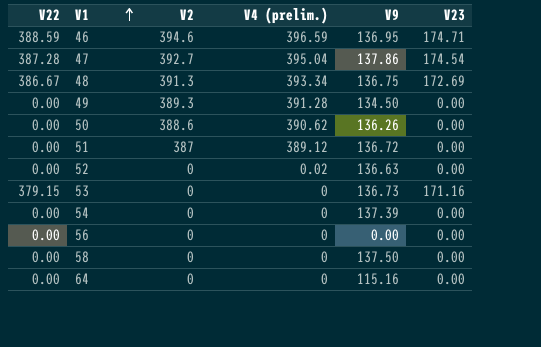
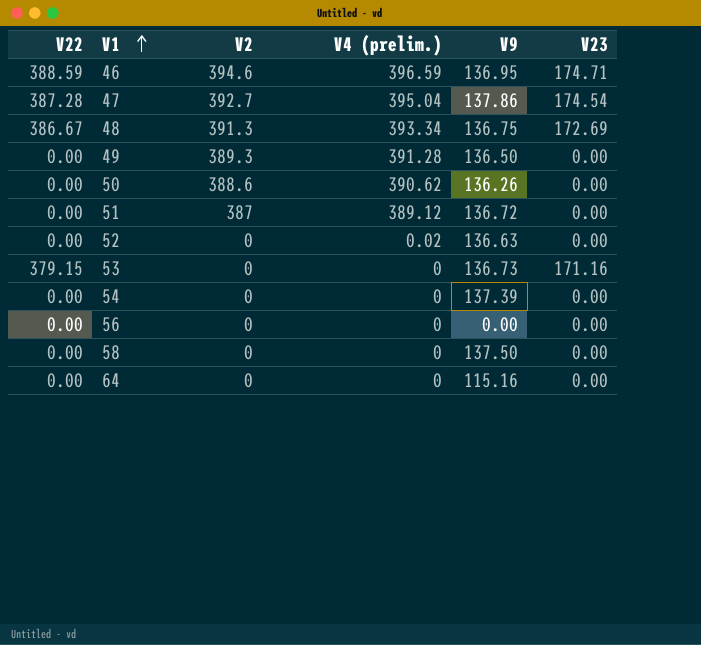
49 | V9: 134.50 -> 136.50

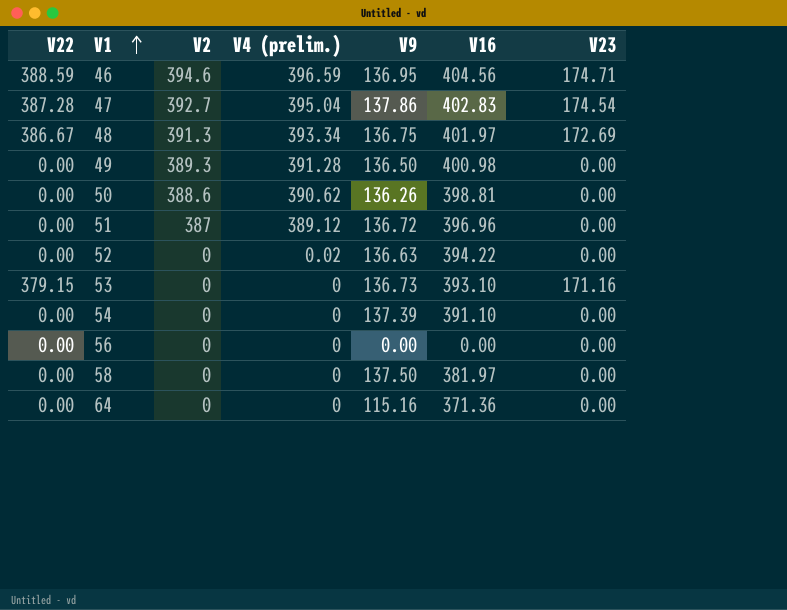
column V16 | position: none -> 6

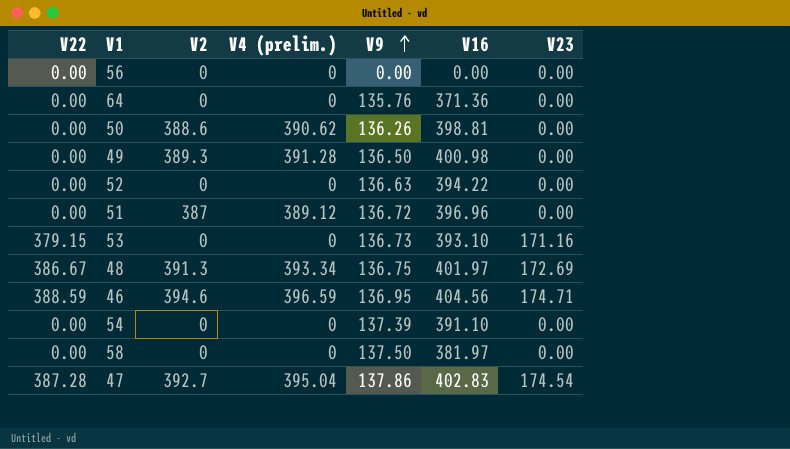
row order: V1 ascending -> V9 ascending
64 | V9: 115.16 -> 135.76
52 | V4 (prelim.): 0.02 -> 0

